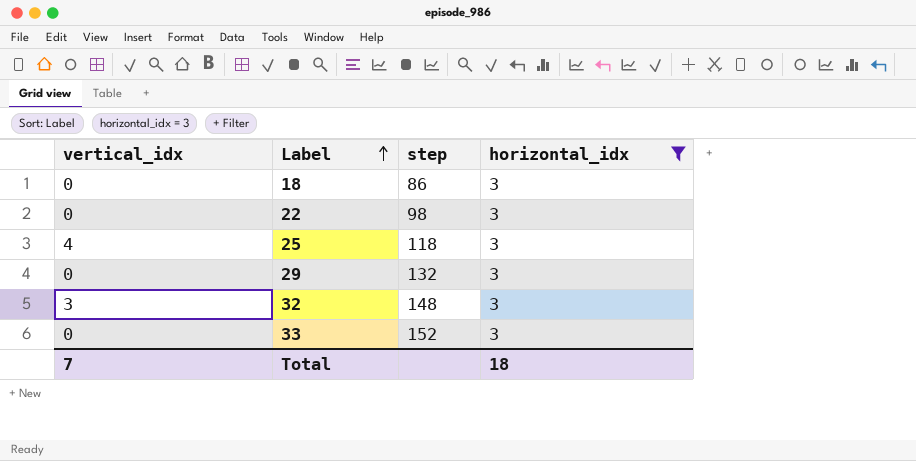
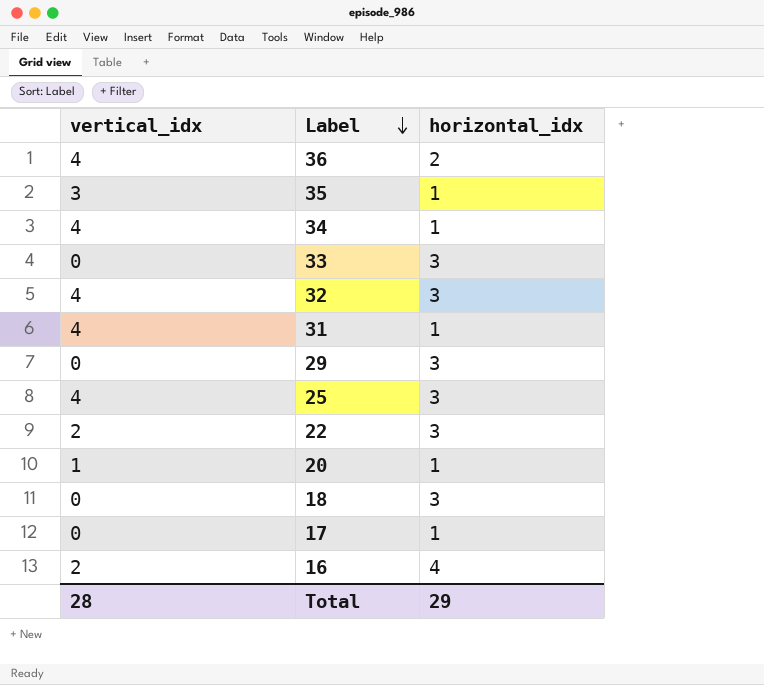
filter: horizontal_idx = 3 -> none
row order: Label ascending -> Label descending
column step | position: 3 -> none
32 | vertical_idx: 3 -> 4
22 | vertical_idx: 0 -> 2
Total | vertical_idx: 7 -> 28
Total | horizontal_idx: 18 -> 29

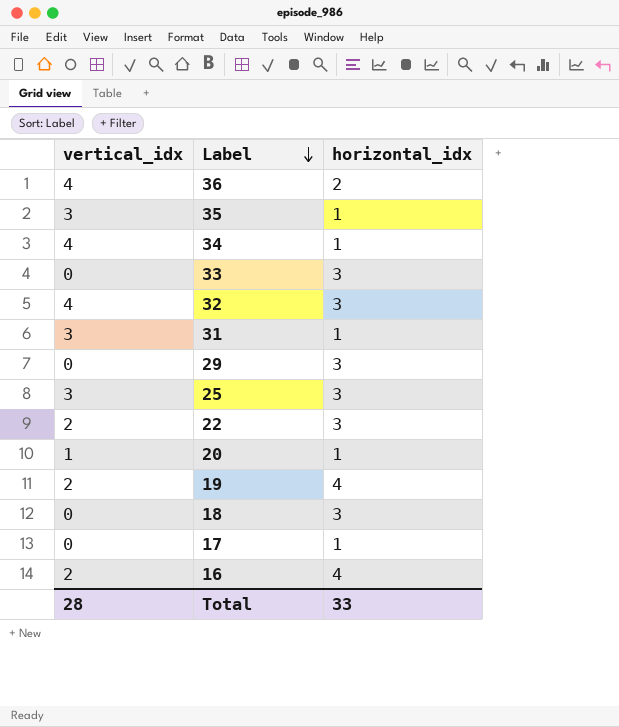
31 | vertical_idx: 4 -> 3
25 | vertical_idx: 4 -> 3
row 19: none -> 2 | 4
Total | horizontal_idx: 29 -> 33

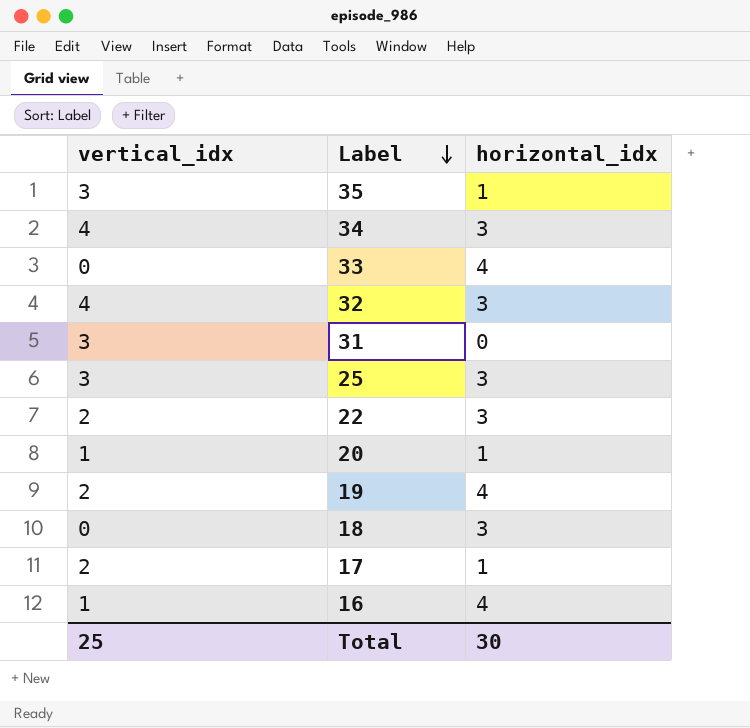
row 36: 4 | 2 -> none
row 29: 0 | 3 -> none
34 | horizontal_idx: 1 -> 3
33 | horizontal_idx: 3 -> 4
31 | horizontal_idx: 1 -> 0
17 | vertical_idx: 0 -> 2
16 | vertical_idx: 2 -> 1
Total | vertical_idx: 28 -> 25
Total | horizontal_idx: 33 -> 30

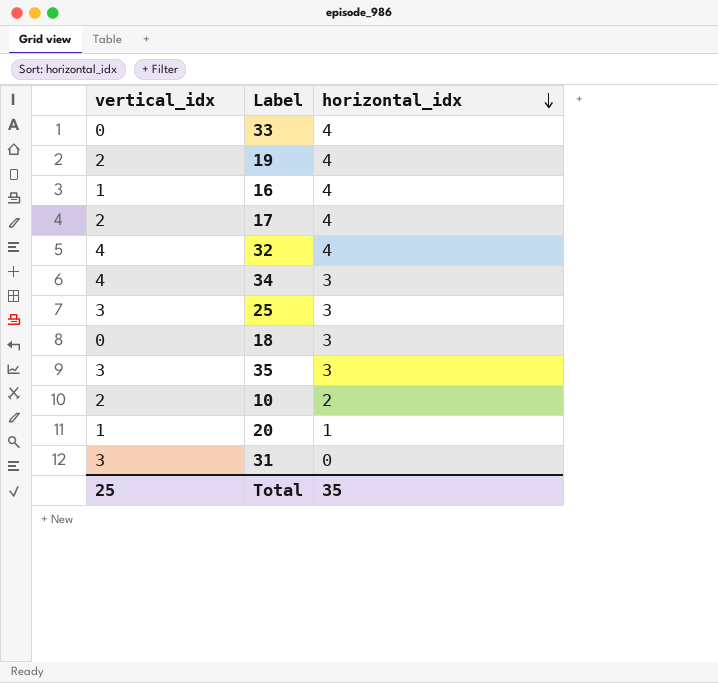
row order: Label descending -> horizontal_idx descending
row 22: 2 | 3 -> none
17 | horizontal_idx: 1 -> 4
32 | horizontal_idx: 3 -> 4
35 | horizontal_idx: 1 -> 3
row 10: none -> 2 | 2
Total | horizontal_idx: 30 -> 35

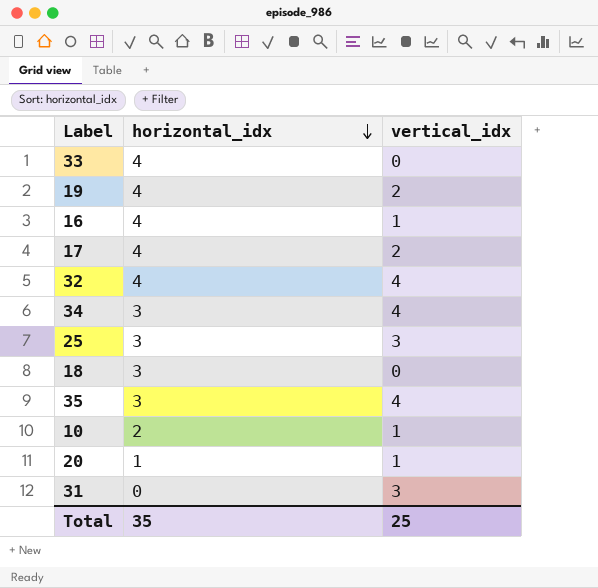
column vertical_idx | position: 1 -> 3
35 | vertical_idx: 3 -> 4
10 | vertical_idx: 2 -> 1

